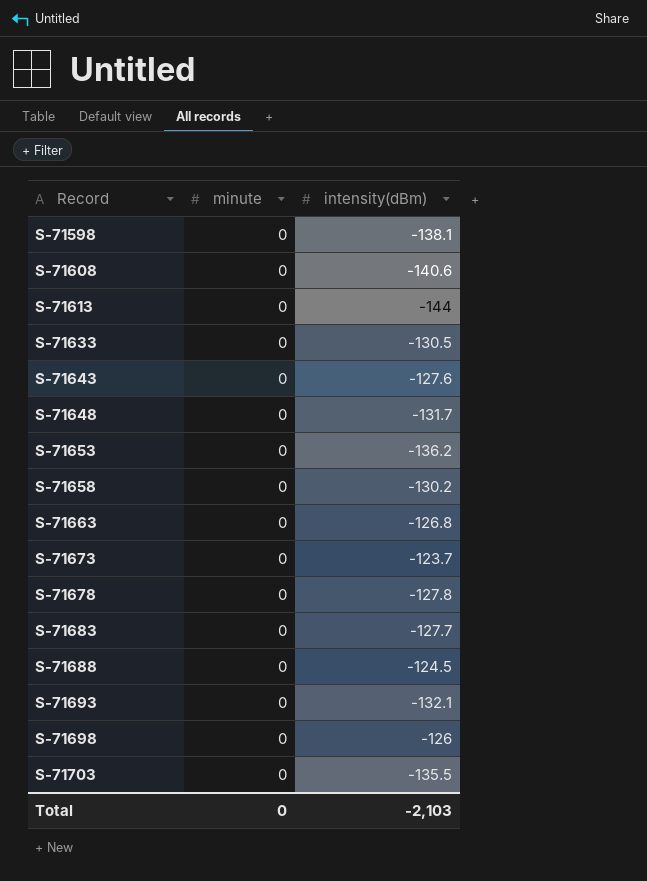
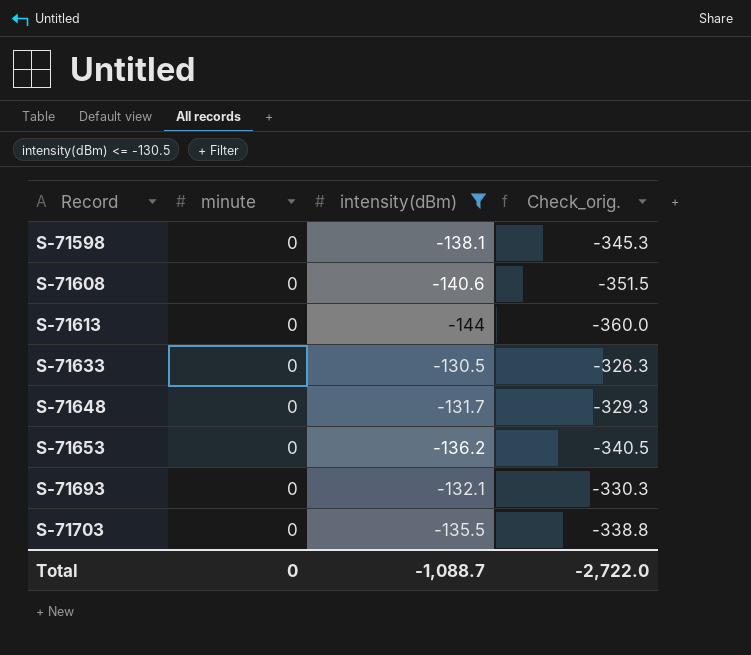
filter: none -> intensity(dBm) <= -130.5
column Check_orig. | formula: none -> [intensity(dBm)] * 2.5
Total | intensity(dBm): -2,103 -> -1,088.7

